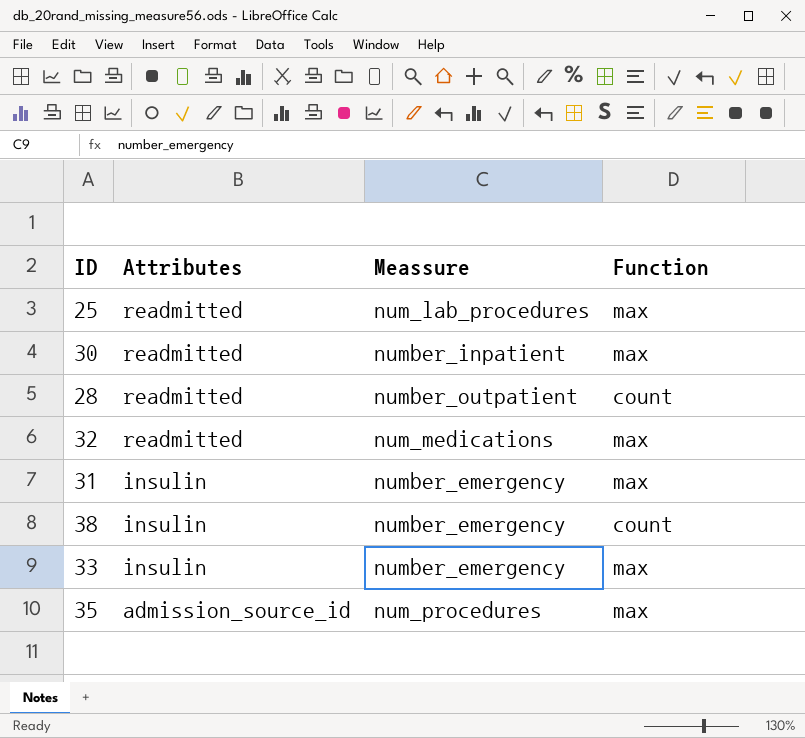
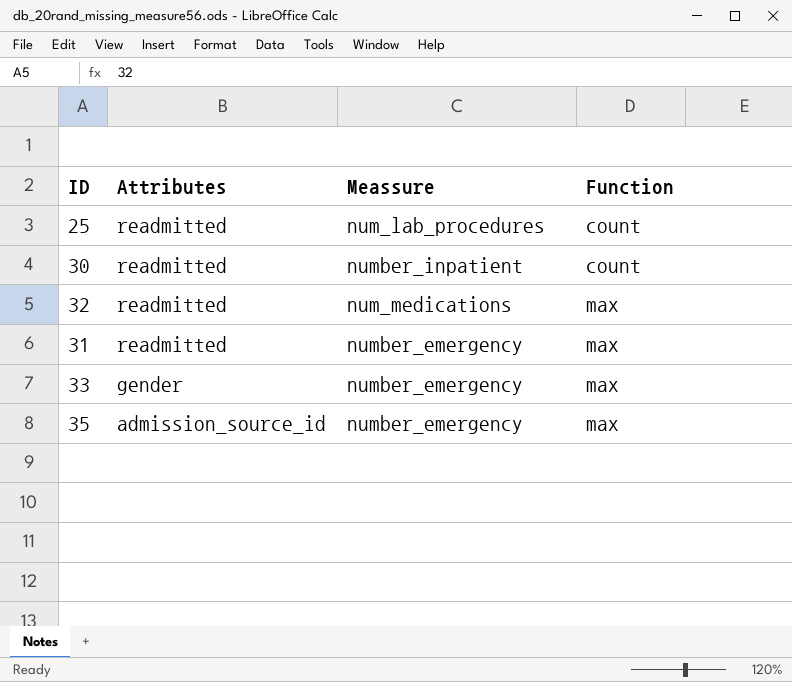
row 28: readmitted | number_outpatient | count -> none
row 38: insulin | number_emergency | count -> none
25 | Function: max -> count
30 | Function: max -> count
31 | Attributes: insulin -> readmitted
33 | Attributes: insulin -> gender
35 | Meassure: num_procedures -> number_emergency

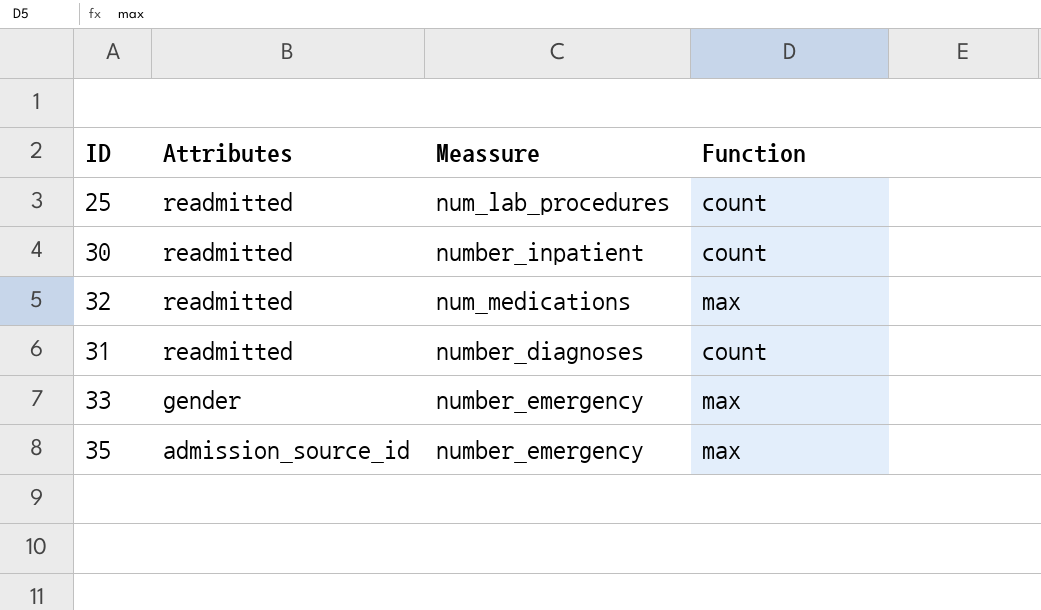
31 | Meassure: number_emergency -> number_diagnoses
31 | Function: max -> count

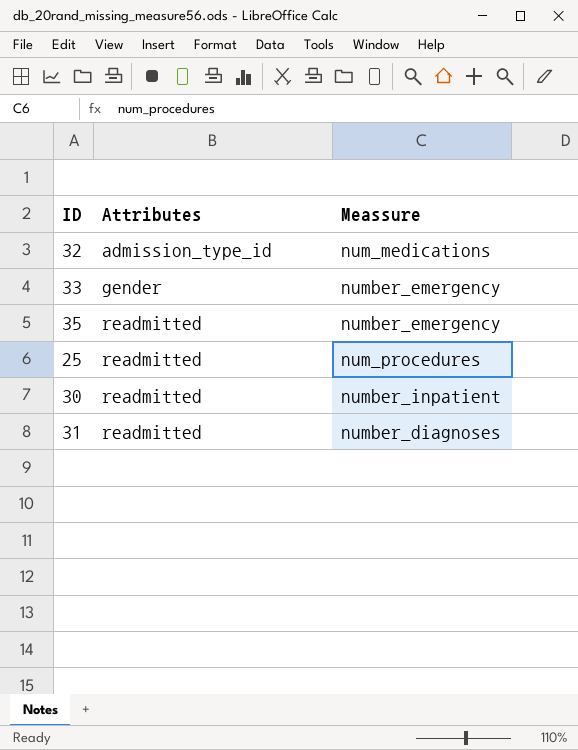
row order: Attributes descending -> Attributes ascending
column Function | position: 4 -> none
32 | Attributes: readmitted -> admission_type_id
35 | Attributes: admission_source_id -> readmitted
25 | Meassure: num_lab_procedures -> num_procedures

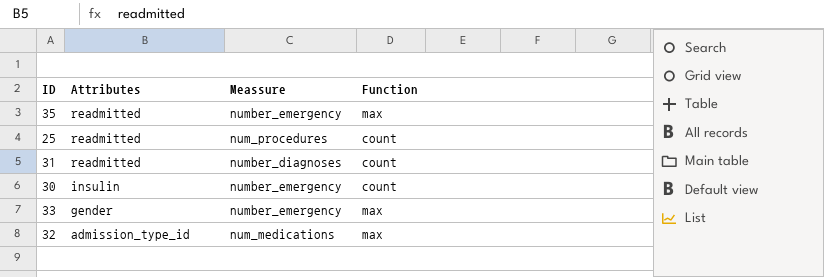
row order: Attributes ascending -> Attributes descending
column Function | position: none -> 4
30 | Attributes: readmitted -> insulin
30 | Meassure: number_inpatient -> number_emergency

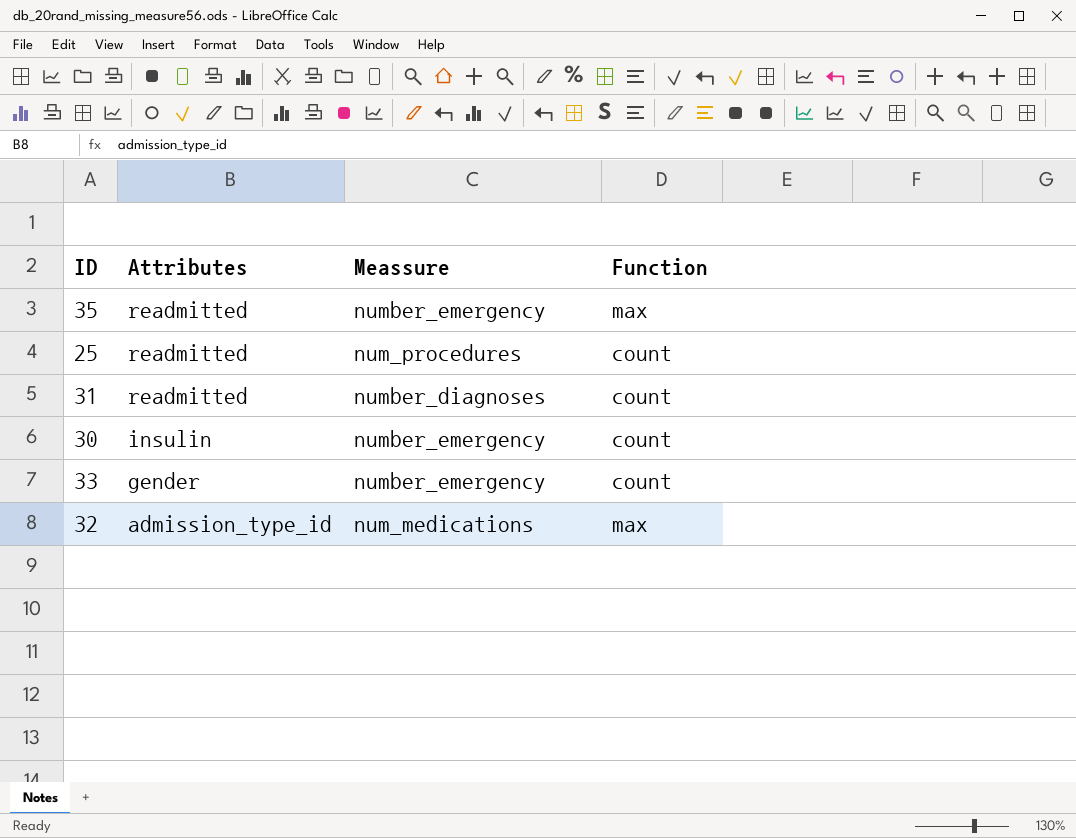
33 | Function: max -> count

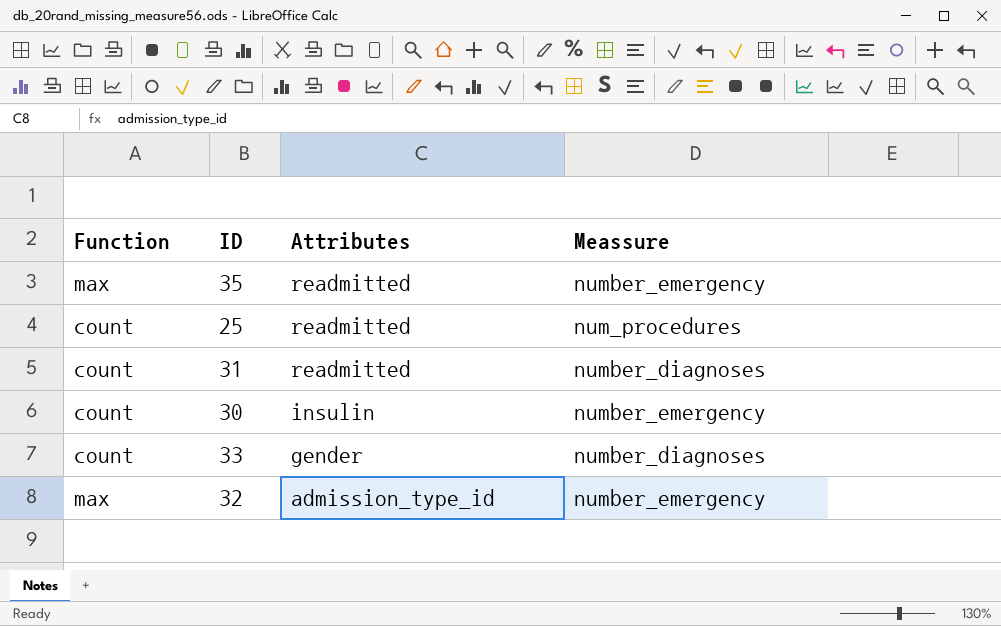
column Function | position: 4 -> 1
33 | Meassure: number_emergency -> number_diagnoses
32 | Meassure: num_medications -> number_emergency

